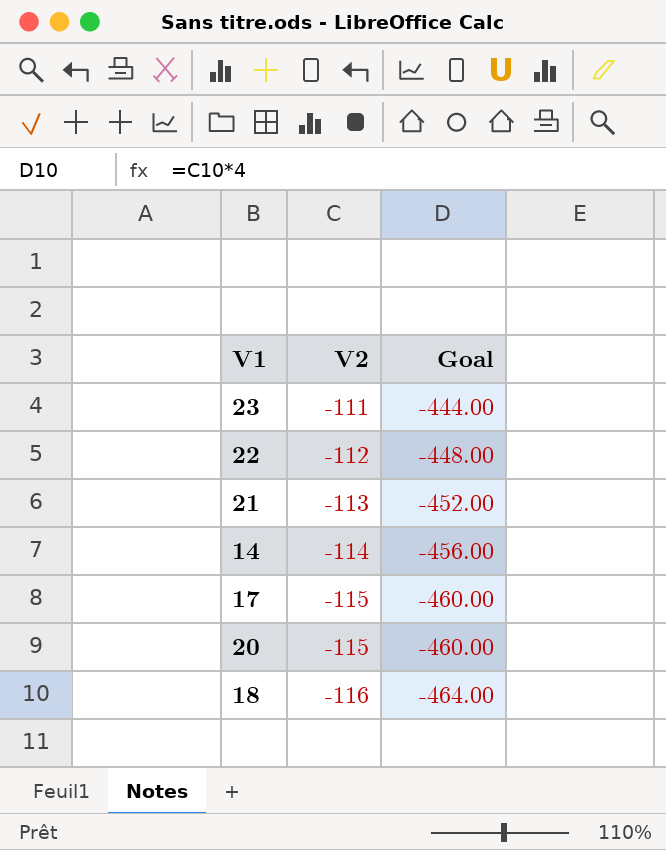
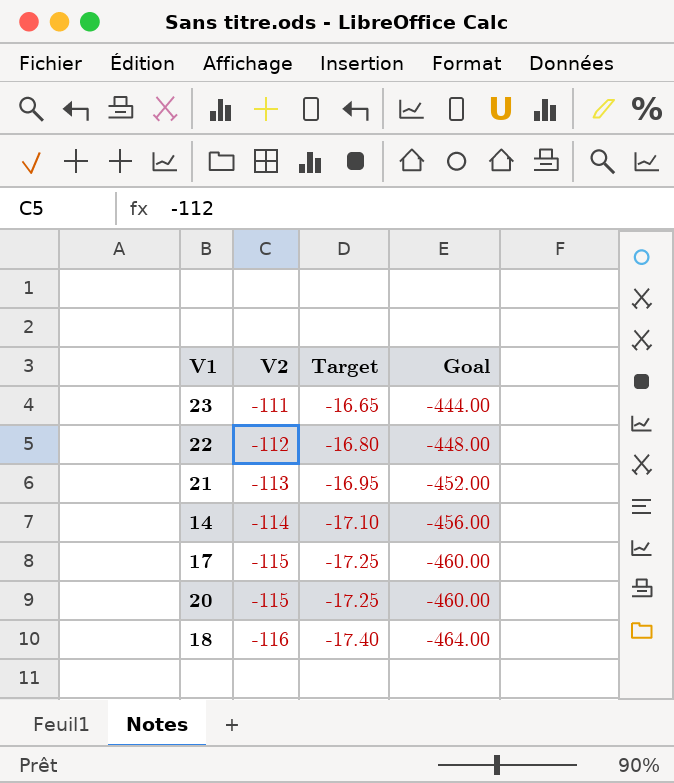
column Target | formula: none -> [V2] * 0.15

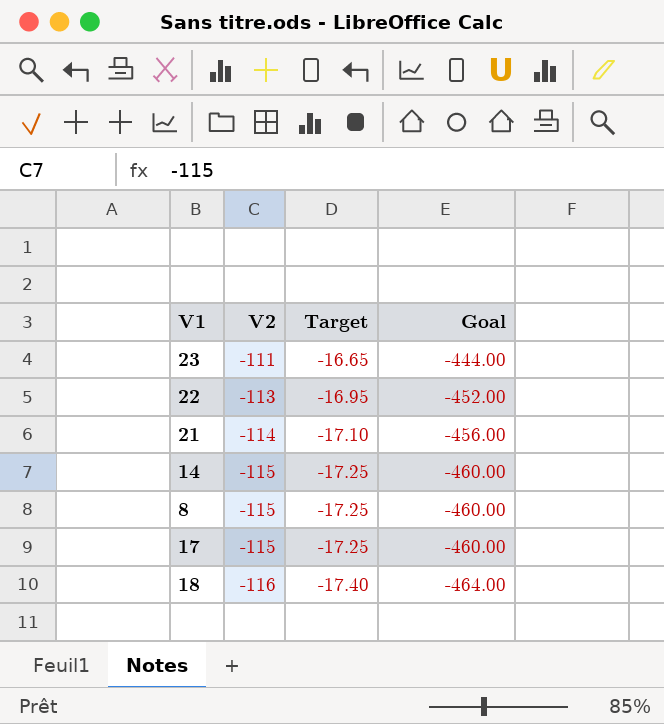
row 20: -115 | -17.25 | -460.00 -> none
22 | V2: -112 -> -113
22 | Target: -16.80 -> -16.95
22 | Goal: -448.00 -> -452.00
21 | V2: -113 -> -114
21 | Target: -16.95 -> -17.10
21 | Goal: -452.00 -> -456.00
14 | V2: -114 -> -115
14 | Target: -17.10 -> -17.25
14 | Goal: -456.00 -> -460.00
row 8: none -> -115 | -17.25 | -460.00

